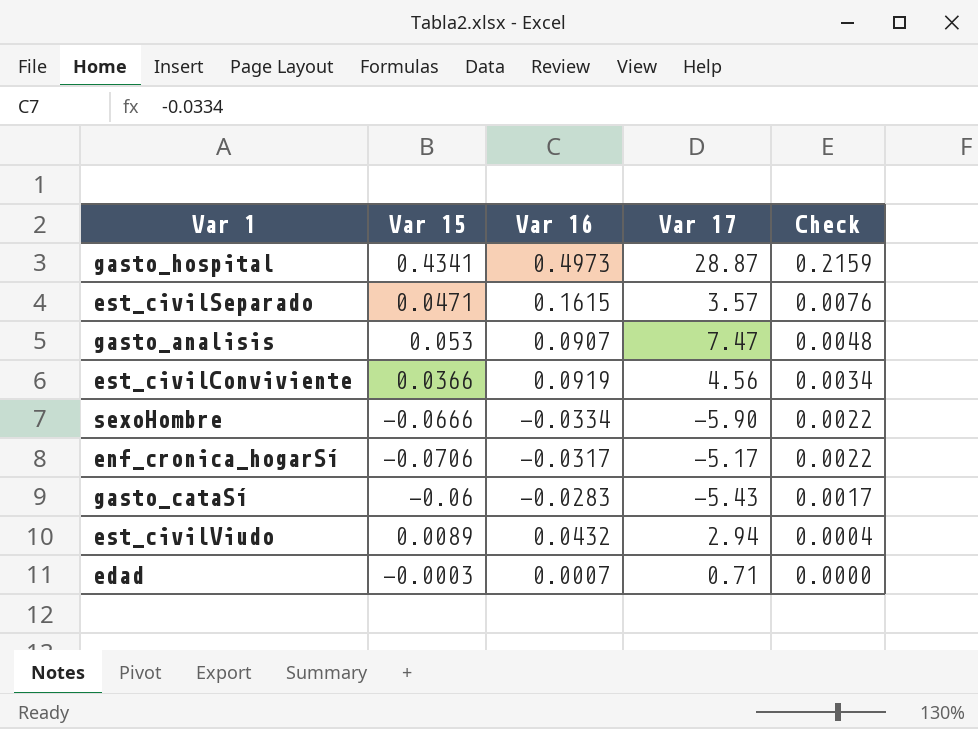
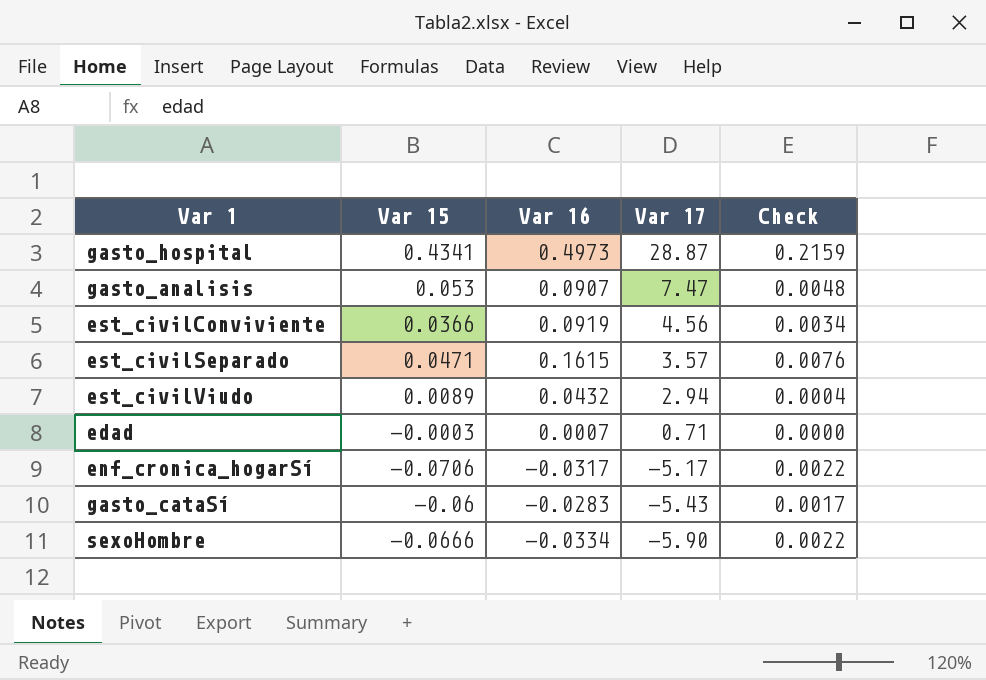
row order: Check descending -> Var 17 descending

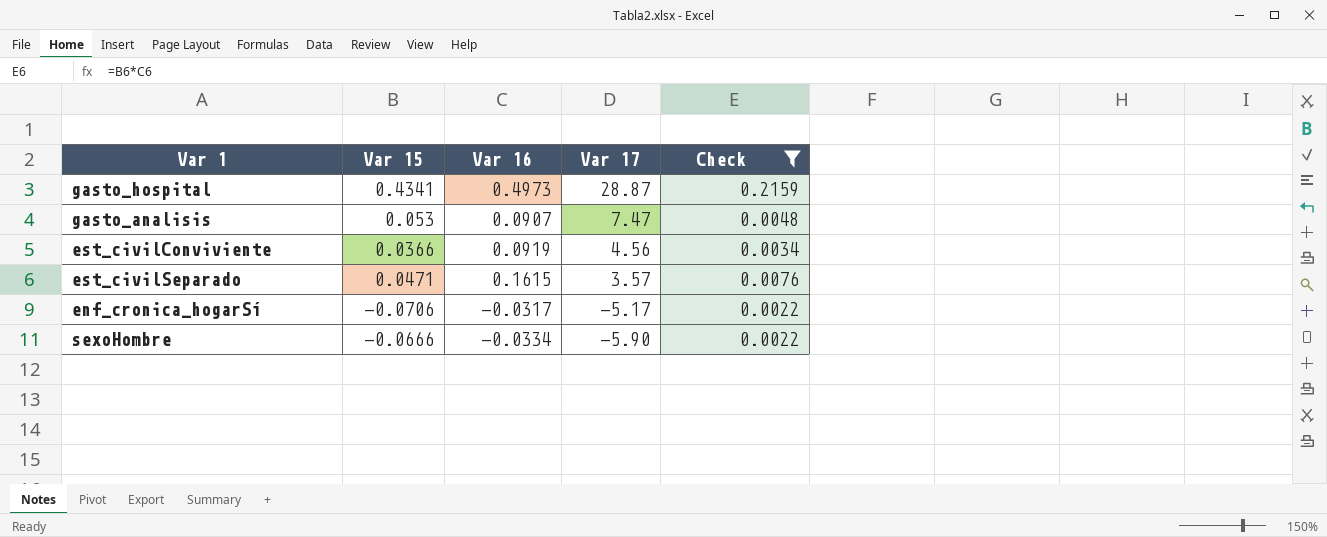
filter: none -> Check >= 0.0022

